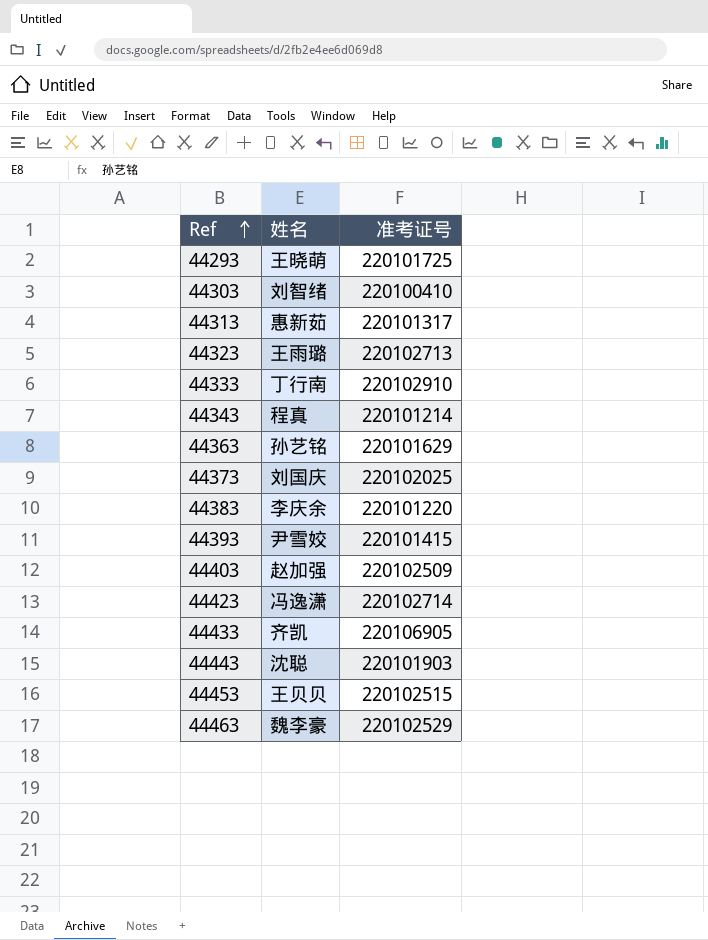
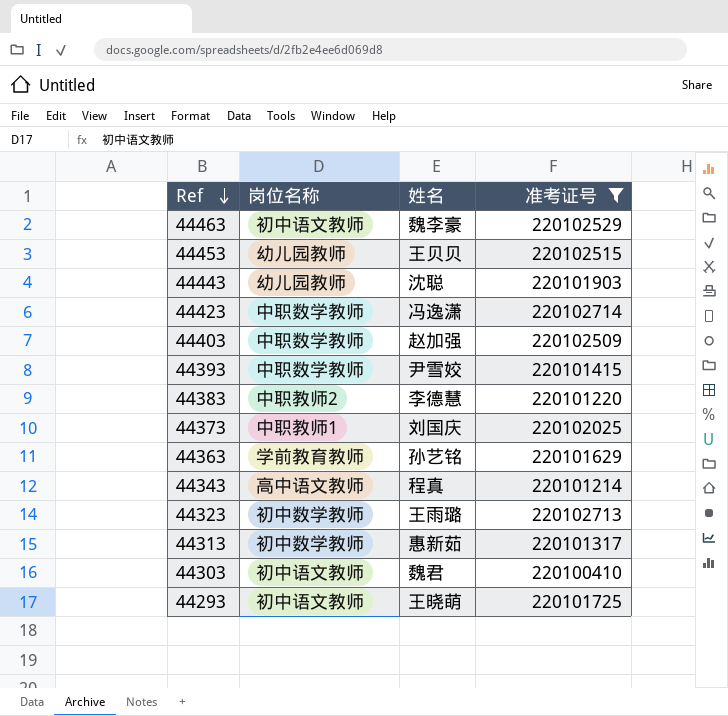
filter: none -> 准考证号 <= 220102714
row order: Ref ascending -> Ref descending
column 岗位名称 | position: none -> 2
44383 | 姓名: 李庆余 -> 李德慧
44303 | 姓名: 刘智绪 -> 魏君

